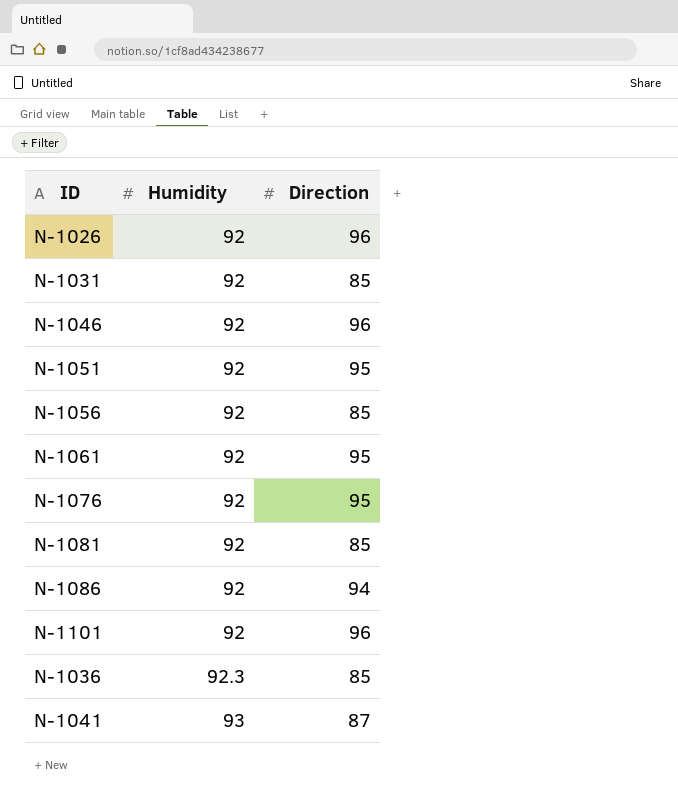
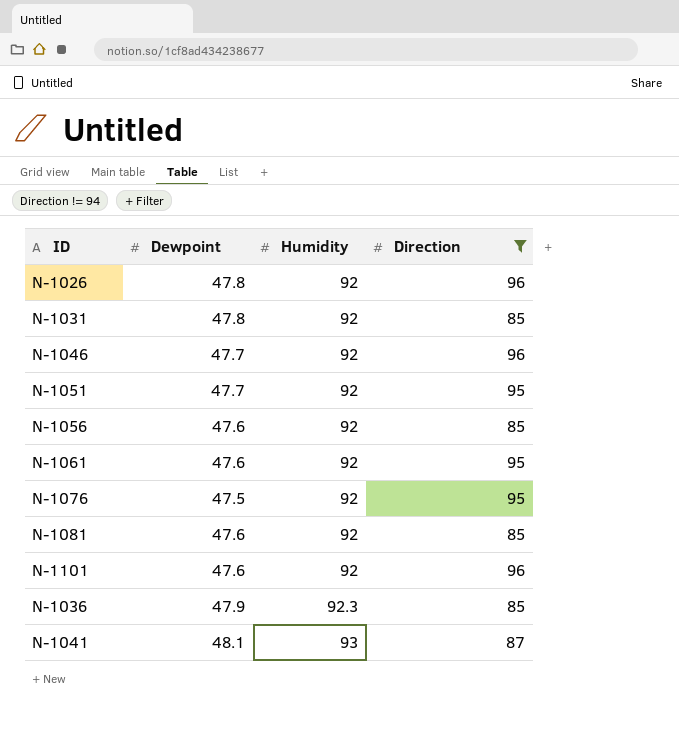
filter: none -> Direction != 94
column Dewpoint | position: none -> 2

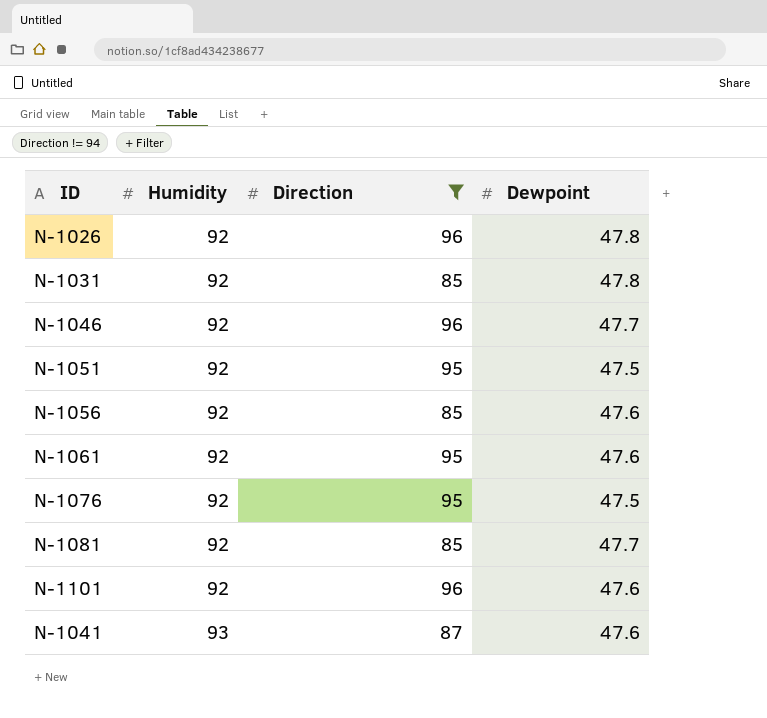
column Dewpoint | position: 2 -> 4
row N-1036: 47.9 | 92.3 | 85 -> none
N-1051 | Dewpoint: 47.7 -> 47.5
N-1081 | Dewpoint: 47.6 -> 47.7
N-1041 | Dewpoint: 48.1 -> 47.6

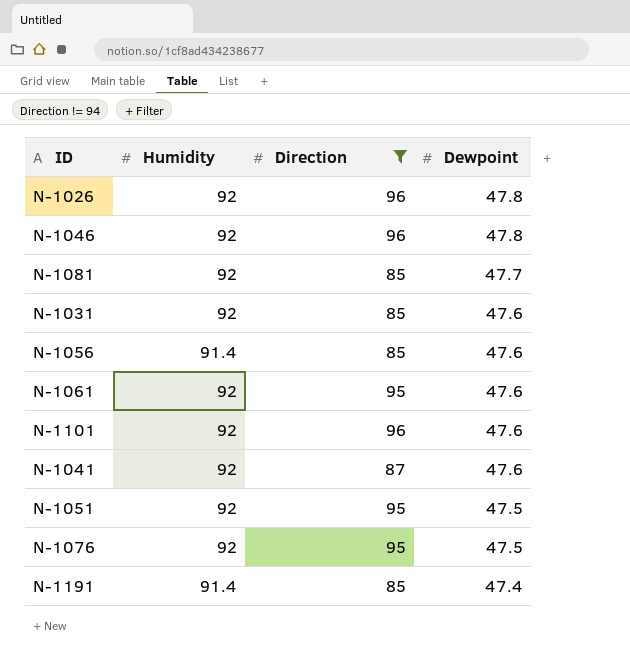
row order: Humidity ascending -> Dewpoint descending
N-1046 | Dewpoint: 47.7 -> 47.8
N-1031 | Dewpoint: 47.8 -> 47.6
N-1056 | Humidity: 92 -> 91.4
N-1041 | Humidity: 93 -> 92
row N-1191: none -> 91.4 | 85 | 47.4

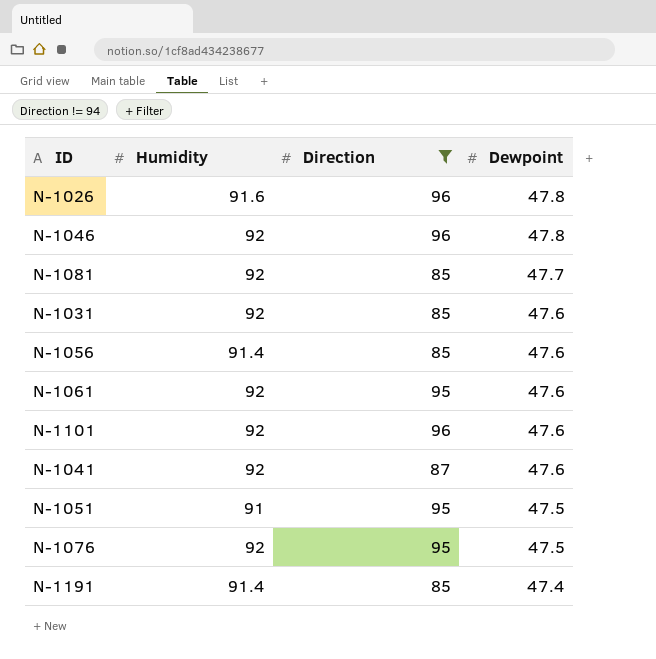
N-1026 | Humidity: 92 -> 91.6
N-1051 | Humidity: 92 -> 91

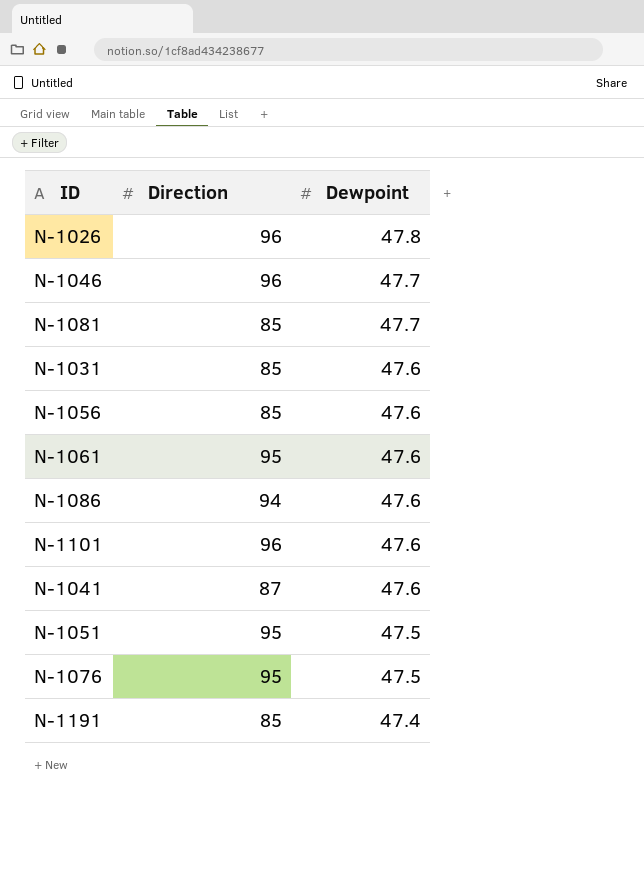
filter: Direction != 94 -> none
column Humidity | position: 2 -> none
N-1046 | Dewpoint: 47.8 -> 47.7

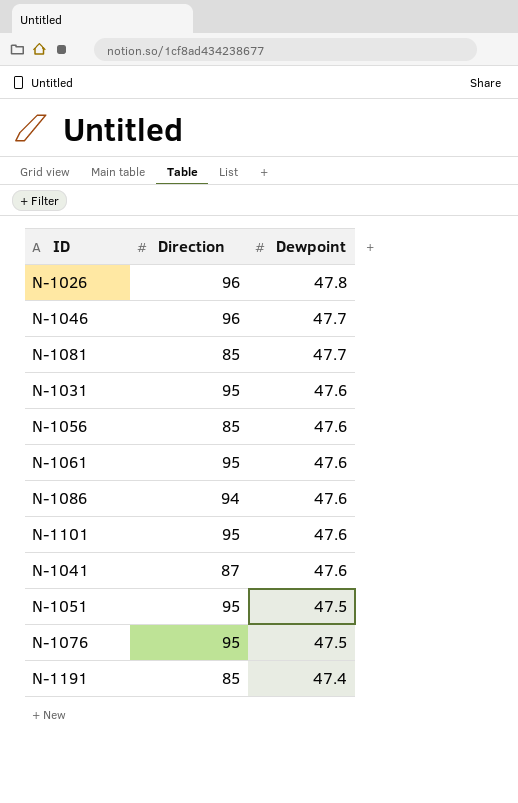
N-1031 | Direction: 85 -> 95
N-1101 | Direction: 96 -> 95

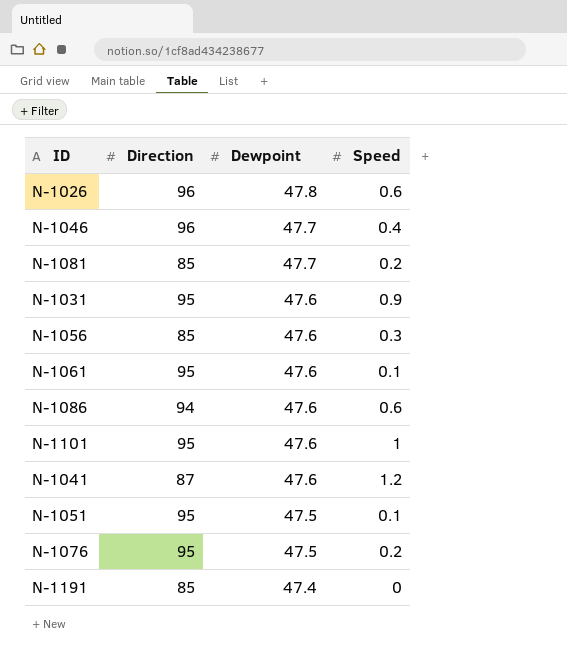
column Speed | position: none -> 4

